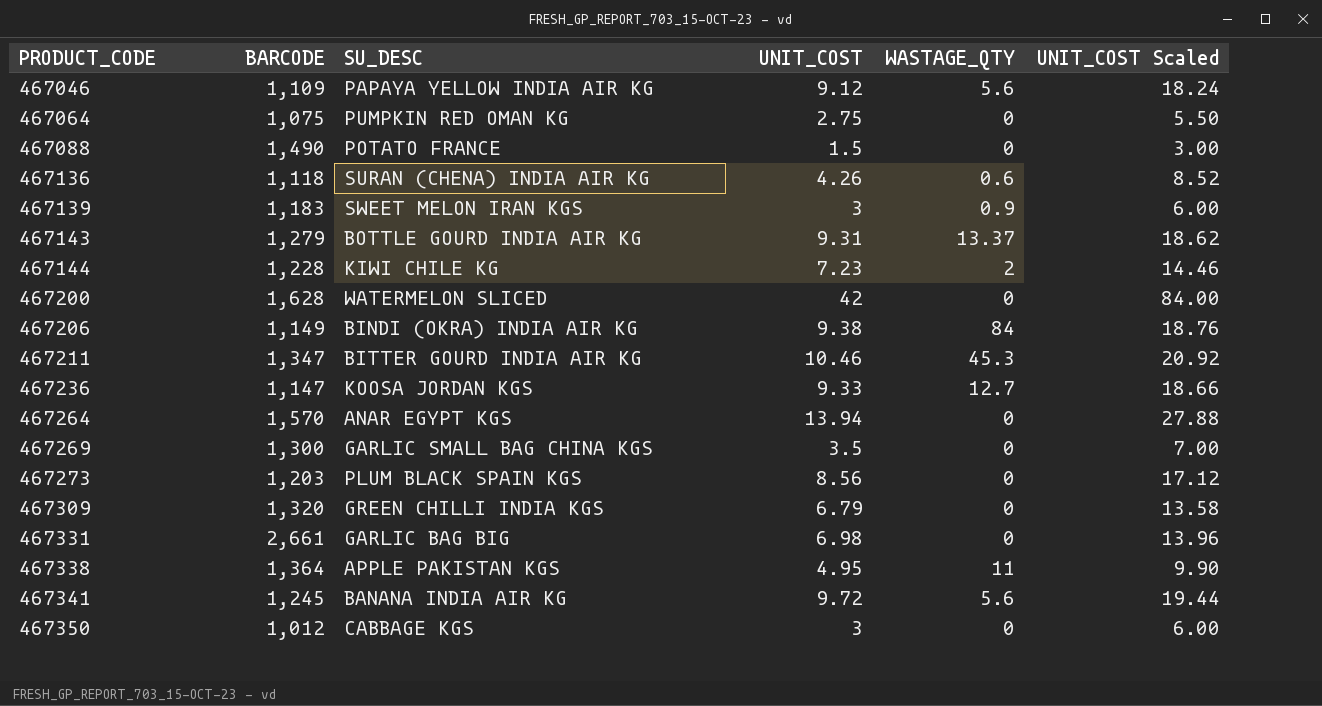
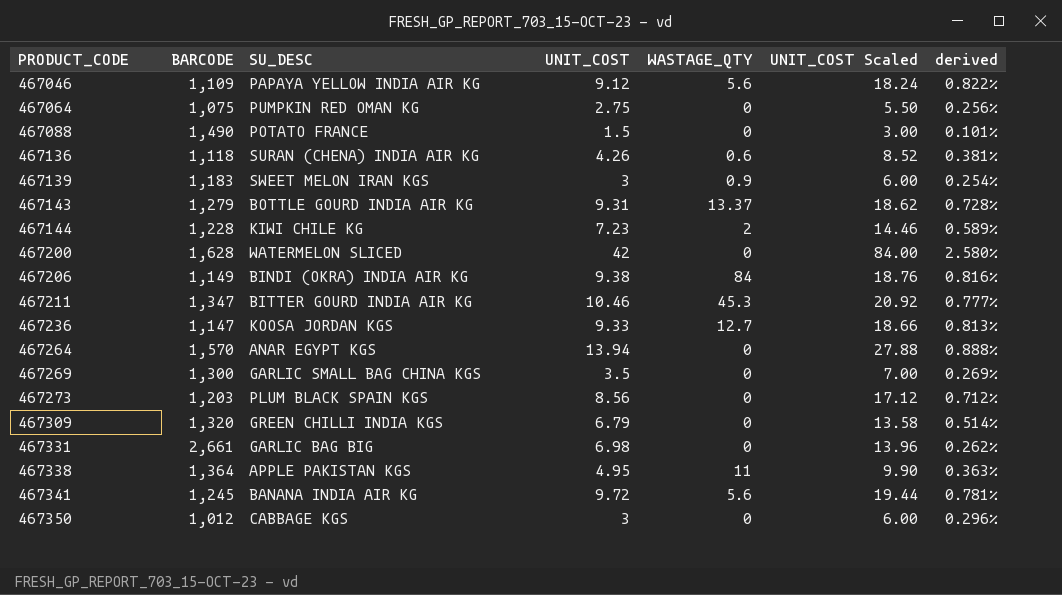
column derived | formula: none -> [UNIT_COST] / [BARCODE]

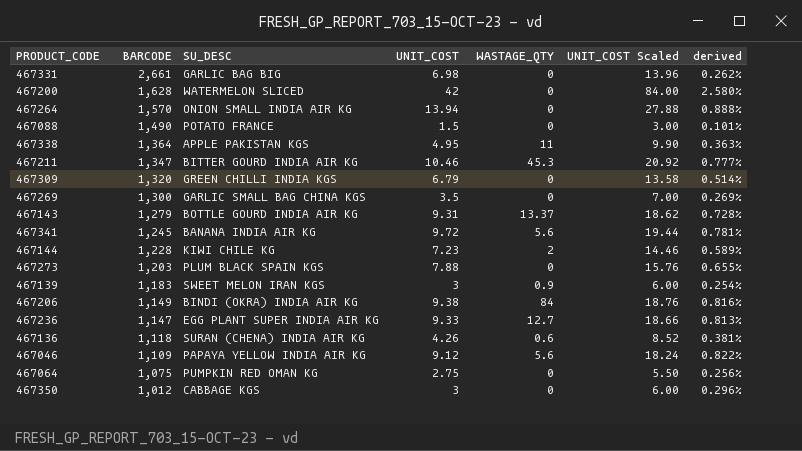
row order: PRODUCT_CODE ascending -> BARCODE descending
467264 | SU_DESC: ANAR EGYPT KGS -> ONION SMALL INDIA AIR KG
467273 | UNIT_COST: 8.56 -> 7.88
467273 | UNIT_COST Scaled: 17.12 -> 15.76
467273 | derived: 0.712% -> 0.655%
467236 | SU_DESC: KOOSA JORDAN KGS -> EGG PLANT SUPER INDIA AIR KG

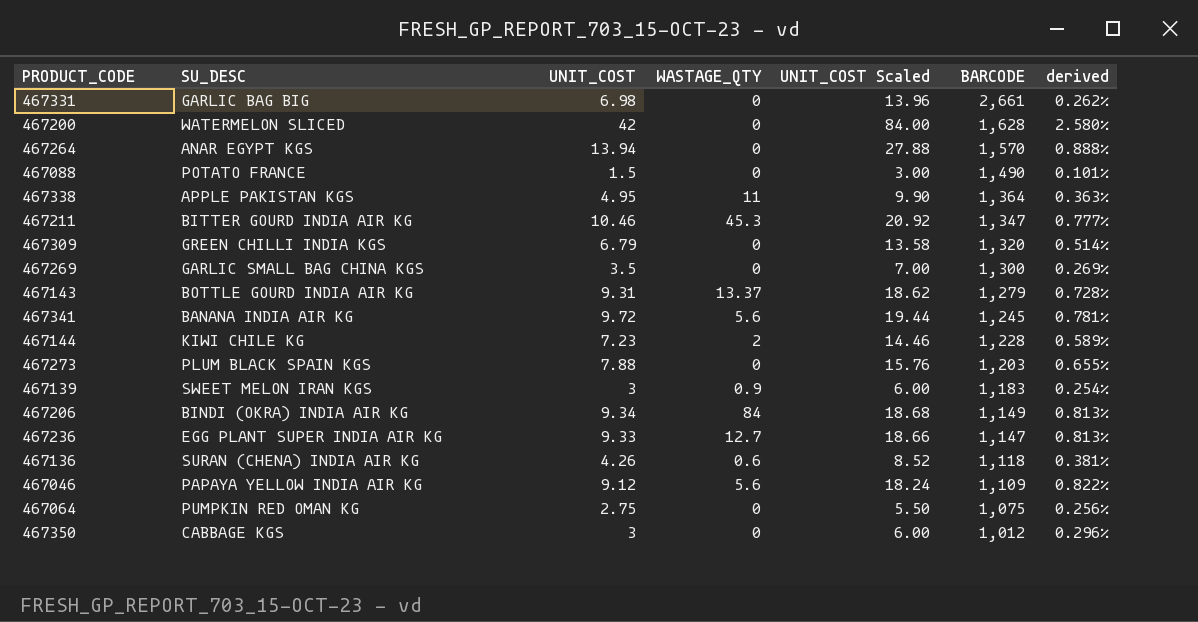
column BARCODE | position: 2 -> 6
467264 | SU_DESC: ONION SMALL INDIA AIR KG -> ANAR EGYPT KGS
467206 | UNIT_COST: 9.38 -> 9.34
467206 | UNIT_COST Scaled: 18.76 -> 18.68
467206 | derived: 0.816% -> 0.813%

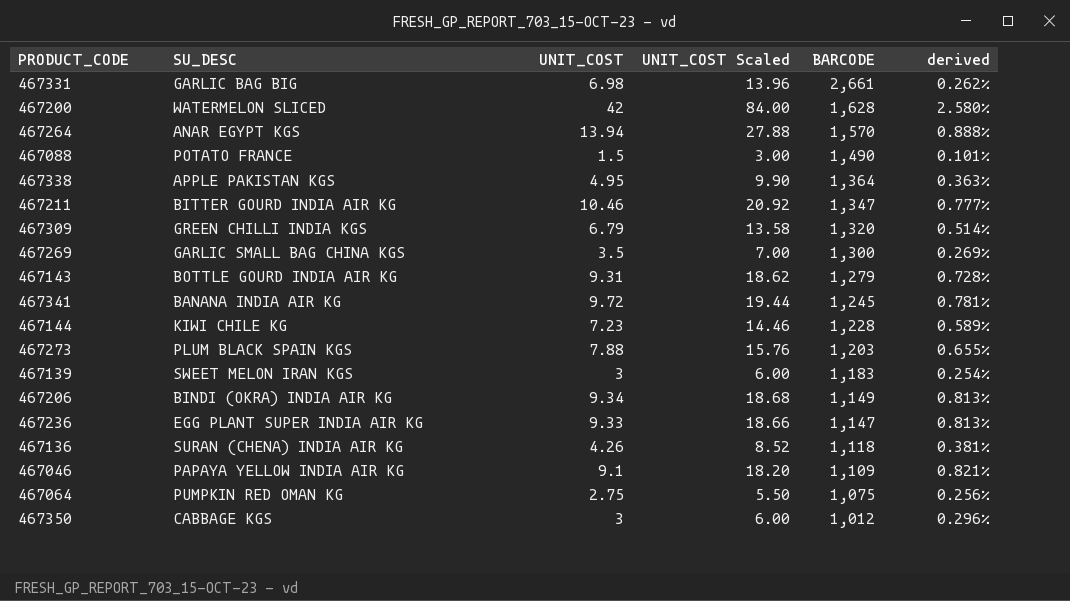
column WASTAGE_QTY | position: 4 -> none
467046 | UNIT_COST: 9.12 -> 9.1
467046 | UNIT_COST Scaled: 18.24 -> 18.20
467046 | derived: 0.822% -> 0.821%

